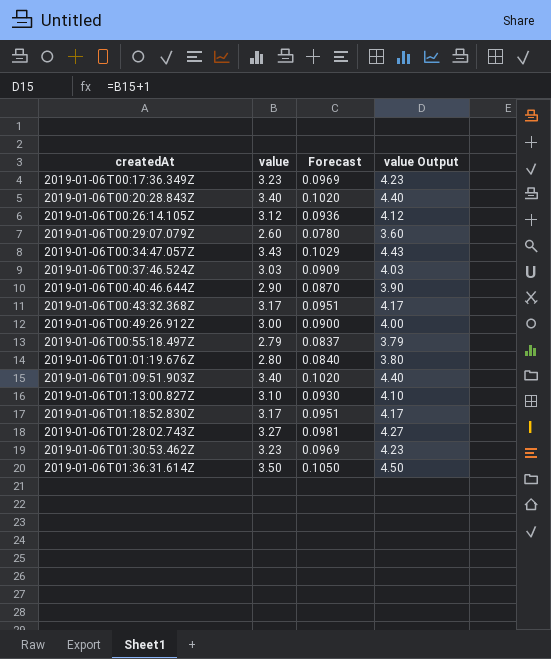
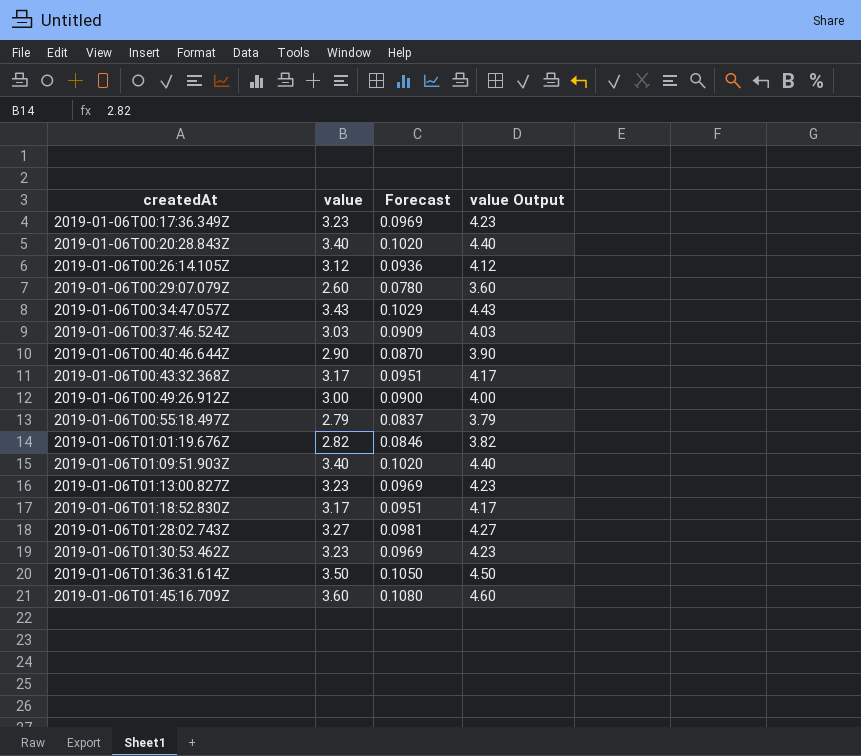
2019-01-06T01:01:19.676Z | value: 2.80 -> 2.82
2019-01-06T01:01:19.676Z | Forecast: 0.0840 -> 0.0846
2019-01-06T01:01:19.676Z | value Output: 3.80 -> 3.82
2019-01-06T01:13:00.827Z | value: 3.10 -> 3.23
2019-01-06T01:13:00.827Z | Forecast: 0.0930 -> 0.0969
2019-01-06T01:13:00.827Z | value Output: 4.10 -> 4.23
row 2019-01-06T01:45:16.709Z: none -> 3.60 | 0.1080 | 4.60

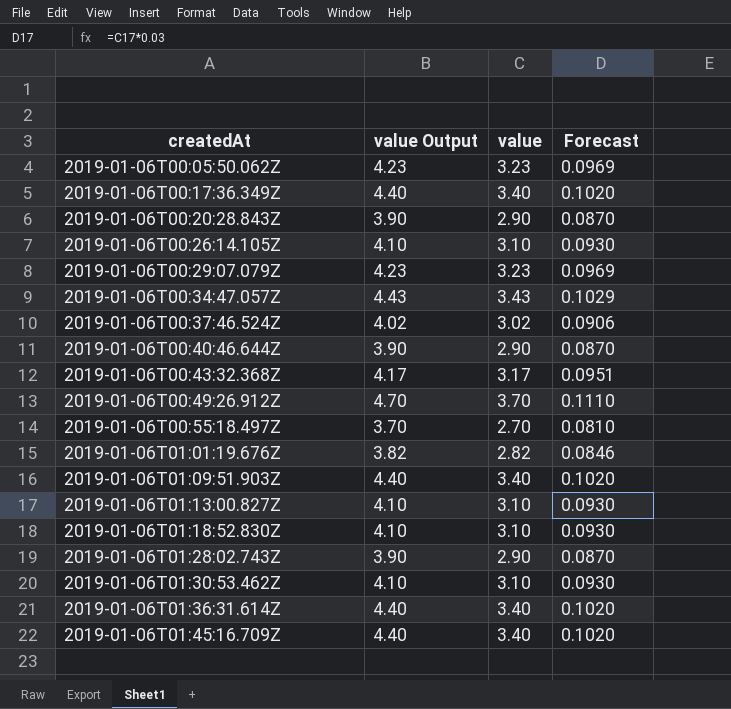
column value Output | position: 4 -> 2
row 2019-01-06T00:05:50.062Z: none -> 4.23 | 3.23 | 0.0969
2019-01-06T00:17:36.349Z | value Output: 4.23 -> 4.40
2019-01-06T00:17:36.349Z | value: 3.23 -> 3.40
2019-01-06T00:17:36.349Z | Forecast: 0.0969 -> 0.1020
2019-01-06T00:20:28.843Z | value Output: 4.40 -> 3.90
2019-01-06T00:20:28.843Z | value: 3.40 -> 2.90
2019-01-06T00:20:28.843Z | Forecast: 0.1020 -> 0.0870
2019-01-06T00:26:14.105Z | value Output: 4.12 -> 4.10
2019-01-06T00:26:14.105Z | value: 3.12 -> 3.10
2019-01-06T00:26:14.105Z | Forecast: 0.0936 -> 0.0930
2019-01-06T00:29:07.079Z | value Output: 3.60 -> 4.23
2019-01-06T00:29:07.079Z | value: 2.60 -> 3.23
2019-01-06T00:29:07.079Z | Forecast: 0.0780 -> 0.0969
2019-01-06T00:37:46.524Z | value Output: 4.03 -> 4.02
2019-01-06T00:37:46.524Z | value: 3.03 -> 3.02
2019-01-06T00:37:46.524Z | Forecast: 0.0909 -> 0.0906
2019-01-06T00:49:26.912Z | value Output: 4.00 -> 4.70
2019-01-06T00:49:26.912Z | value: 3.00 -> 3.70
2019-01-06T00:49:26.912Z | Forecast: 0.0900 -> 0.1110
2019-01-06T00:55:18.497Z | value Output: 3.79 -> 3.70
2019-01-06T00:55:18.497Z | value: 2.79 -> 2.70
2019-01-06T00:55:18.497Z | Forecast: 0.0837 -> 0.0810
2019-01-06T01:13:00.827Z | value Output: 4.23 -> 4.10
2019-01-06T01:13:00.827Z | value: 3.23 -> 3.10
2019-01-06T01:13:00.827Z | Forecast: 0.0969 -> 0.0930
2019-01-06T01:18:52.830Z | value Output: 4.17 -> 4.10
2019-01-06T01:18:52.830Z | value: 3.17 -> 3.10
2019-01-06T01:18:52.830Z | Forecast: 0.0951 -> 0.0930
2019-01-06T01:28:02.743Z | value Output: 4.27 -> 3.90
2019-01-06T01:28:02.743Z | value: 3.27 -> 2.90
2019-01-06T01:28:02.743Z | Forecast: 0.0981 -> 0.0870
2019-01-06T01:30:53.462Z | value Output: 4.23 -> 4.10
2019-01-06T01:30:53.462Z | value: 3.23 -> 3.10
2019-01-06T01:30:53.462Z | Forecast: 0.0969 -> 0.0930
2019-01-06T01:36:31.614Z | value Output: 4.50 -> 4.40
2019-01-06T01:36:31.614Z | value: 3.50 -> 3.40
2019-01-06T01:36:31.614Z | Forecast: 0.1050 -> 0.1020
2019-01-06T01:45:16.709Z | value Output: 4.60 -> 4.40
2019-01-06T01:45:16.709Z | value: 3.60 -> 3.40
2019-01-06T01:45:16.709Z | Forecast: 0.1080 -> 0.1020

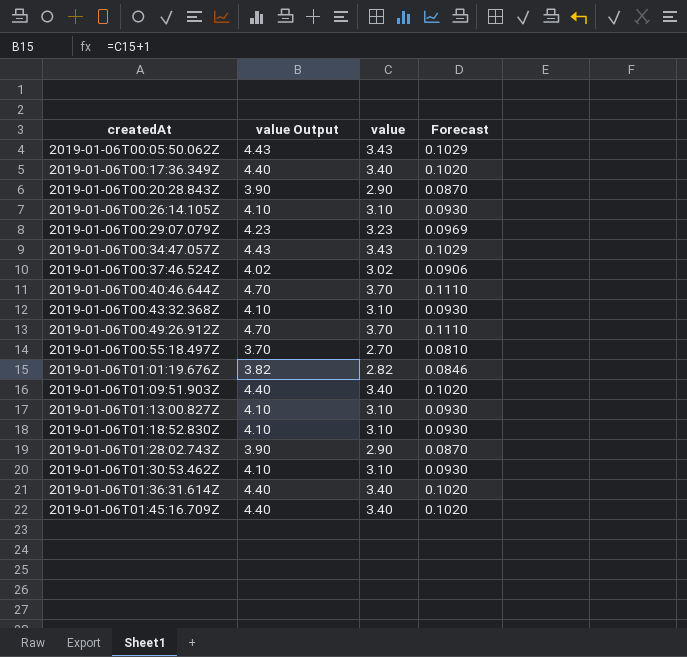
2019-01-06T00:05:50.062Z | value Output: 4.23 -> 4.43
2019-01-06T00:05:50.062Z | value: 3.23 -> 3.43
2019-01-06T00:05:50.062Z | Forecast: 0.0969 -> 0.1029
2019-01-06T00:40:46.644Z | value Output: 3.90 -> 4.70
2019-01-06T00:40:46.644Z | value: 2.90 -> 3.70
2019-01-06T00:40:46.644Z | Forecast: 0.0870 -> 0.1110
2019-01-06T00:43:32.368Z | value Output: 4.17 -> 4.10
2019-01-06T00:43:32.368Z | value: 3.17 -> 3.10
2019-01-06T00:43:32.368Z | Forecast: 0.0951 -> 0.0930

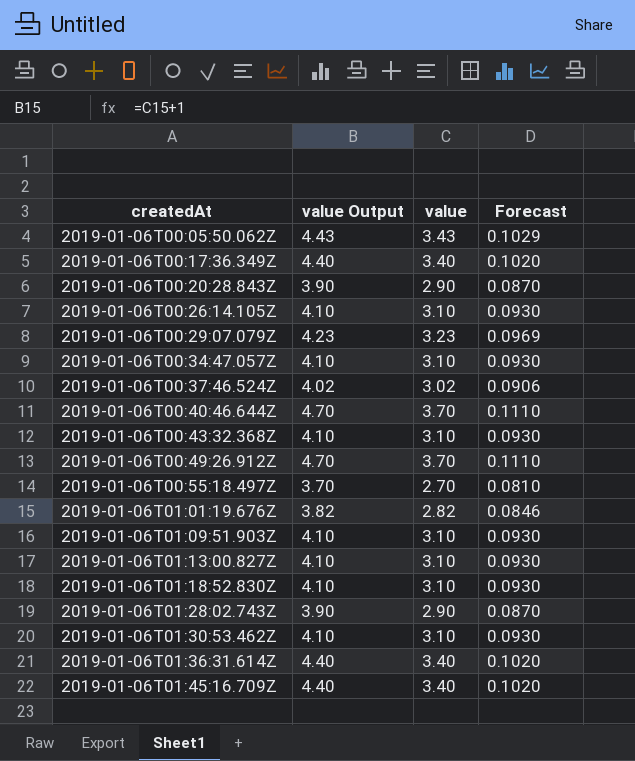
2019-01-06T00:34:47.057Z | value Output: 4.43 -> 4.10
2019-01-06T00:34:47.057Z | value: 3.43 -> 3.10
2019-01-06T00:34:47.057Z | Forecast: 0.1029 -> 0.0930
2019-01-06T01:09:51.903Z | value Output: 4.40 -> 4.10
2019-01-06T01:09:51.903Z | value: 3.40 -> 3.10
2019-01-06T01:09:51.903Z | Forecast: 0.1020 -> 0.0930

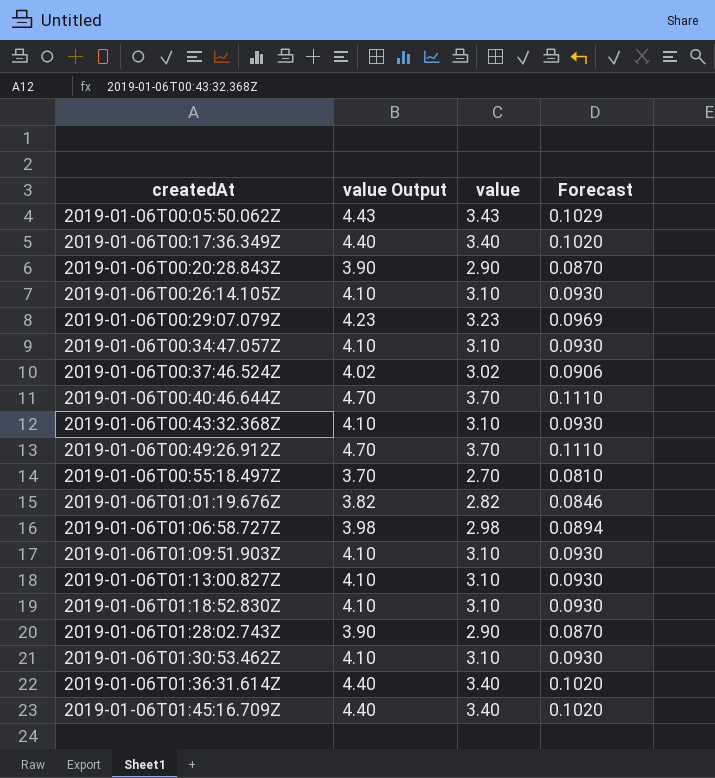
row 2019-01-06T01:06:58.727Z: none -> 3.98 | 2.98 | 0.0894

